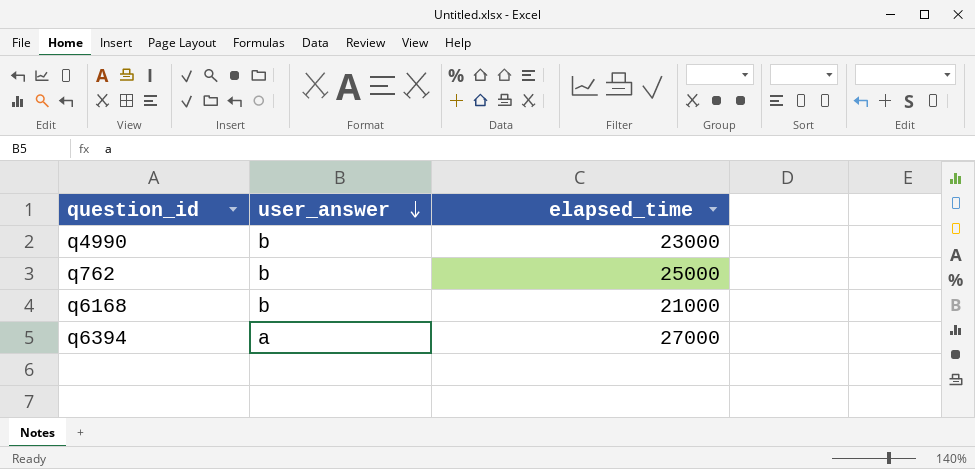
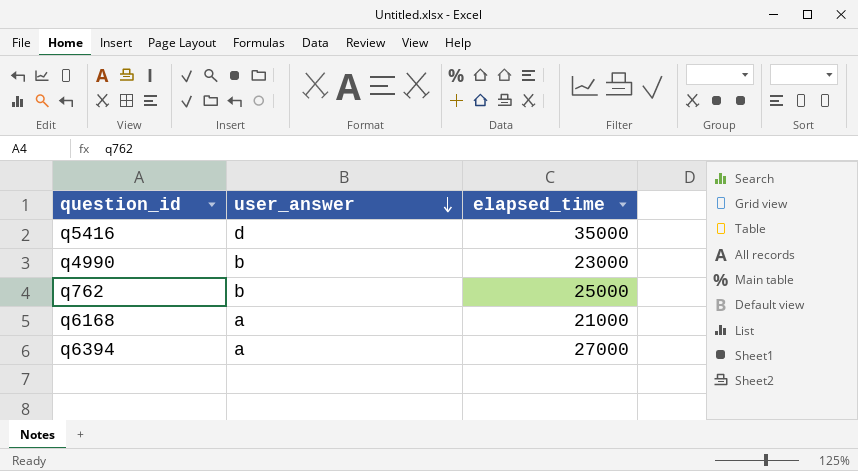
row q5416: none -> d | 35000
q6168 | user_answer: b -> a

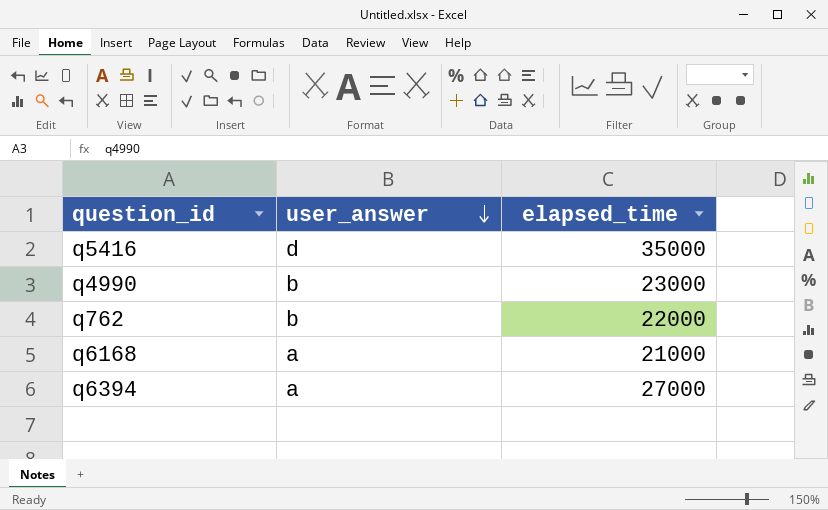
q762 | elapsed_time: 25000 -> 22000

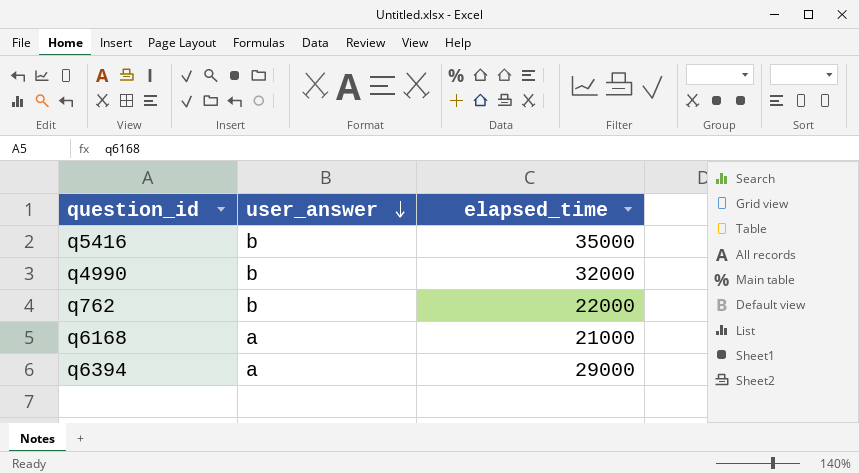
q5416 | user_answer: d -> b
q4990 | elapsed_time: 23000 -> 32000
q6394 | elapsed_time: 27000 -> 29000

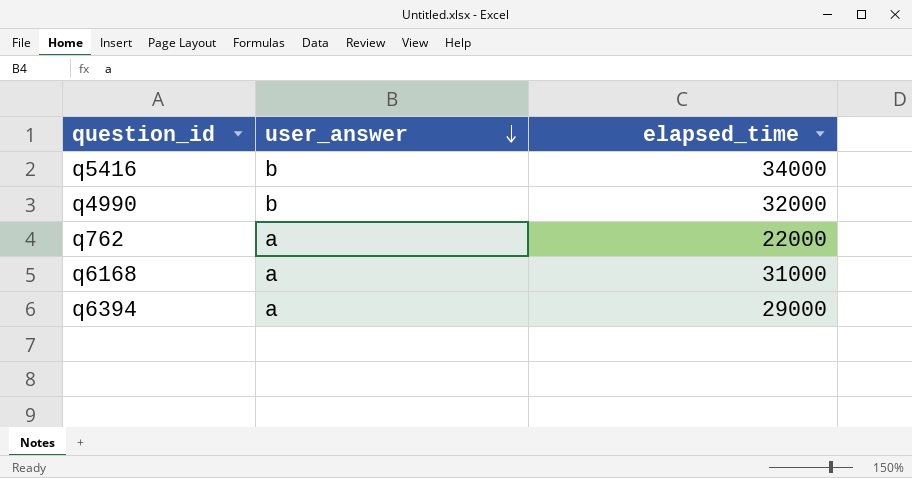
q5416 | elapsed_time: 35000 -> 34000
q762 | user_answer: b -> a
q6168 | elapsed_time: 21000 -> 31000

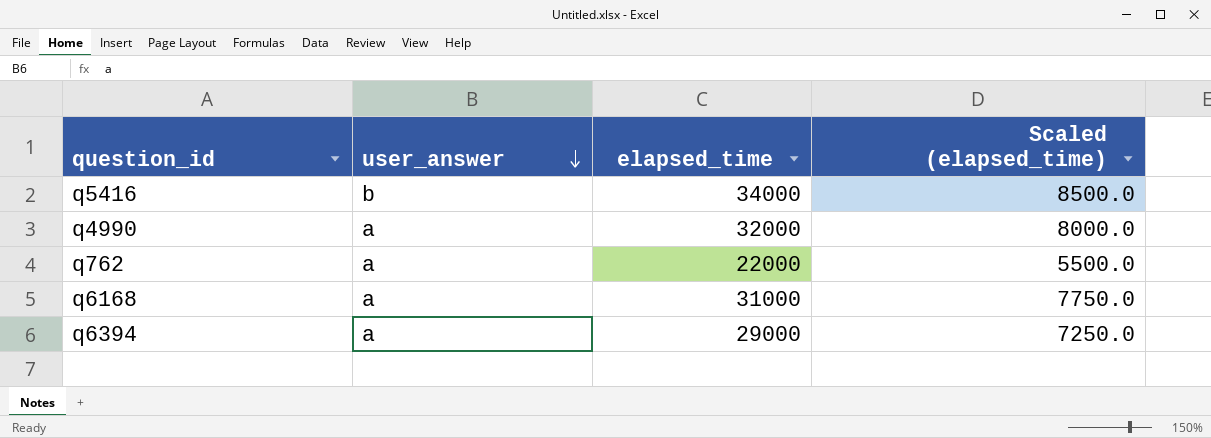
column Scaled (elapsed_time) | formula: none -> [elapsed_time] * 0.25
q4990 | user_answer: b -> a

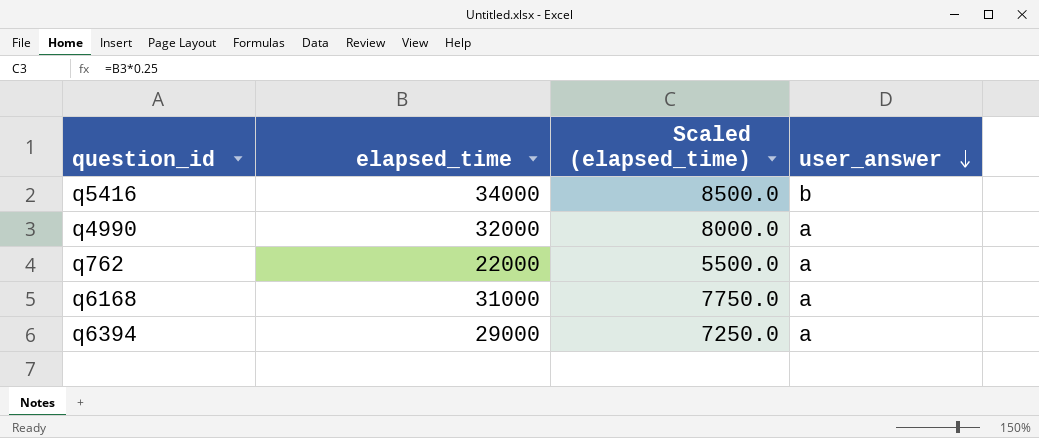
column user_answer | position: 2 -> 4

